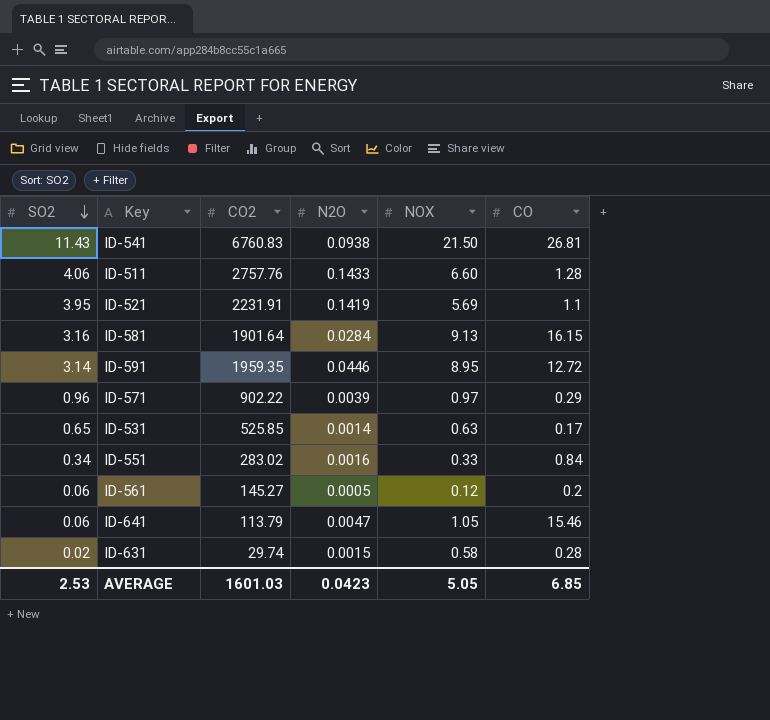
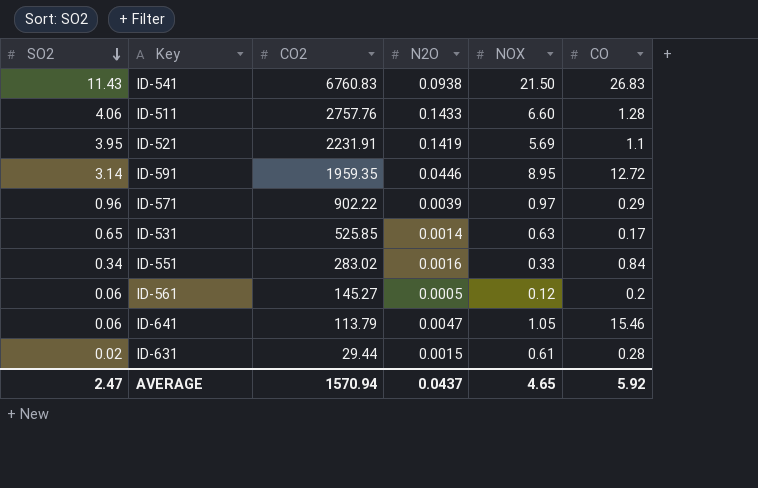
row ID-581: 3.16 | 1901.64 | 0.0284 | 9.13 | 16.15 -> none
ID-541 | CO: 26.81 -> 26.83
ID-631 | CO2: 29.74 -> 29.44
ID-631 | NOX: 0.58 -> 0.61
AVERAGE | SO2: 2.53 -> 2.47
AVERAGE | CO2: 1601.03 -> 1570.94
AVERAGE | N2O: 0.0423 -> 0.0437
AVERAGE | NOX: 5.05 -> 4.65
AVERAGE | CO: 6.85 -> 5.92

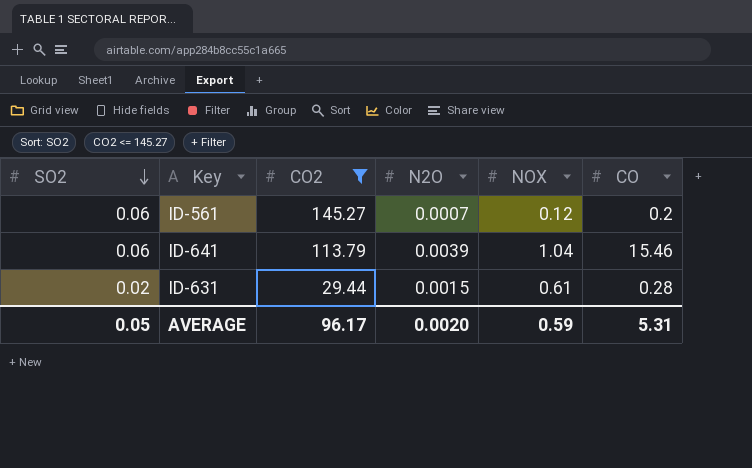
filter: none -> CO2 <= 145.27
ID-561 | N2O: 0.0005 -> 0.0007
ID-641 | N2O: 0.0047 -> 0.0039
ID-641 | NOX: 1.05 -> 1.04
AVERAGE | SO2: 2.47 -> 0.05
AVERAGE | CO2: 1570.94 -> 96.17
AVERAGE | N2O: 0.0437 -> 0.0020
AVERAGE | NOX: 4.65 -> 0.59
AVERAGE | CO: 5.92 -> 5.31

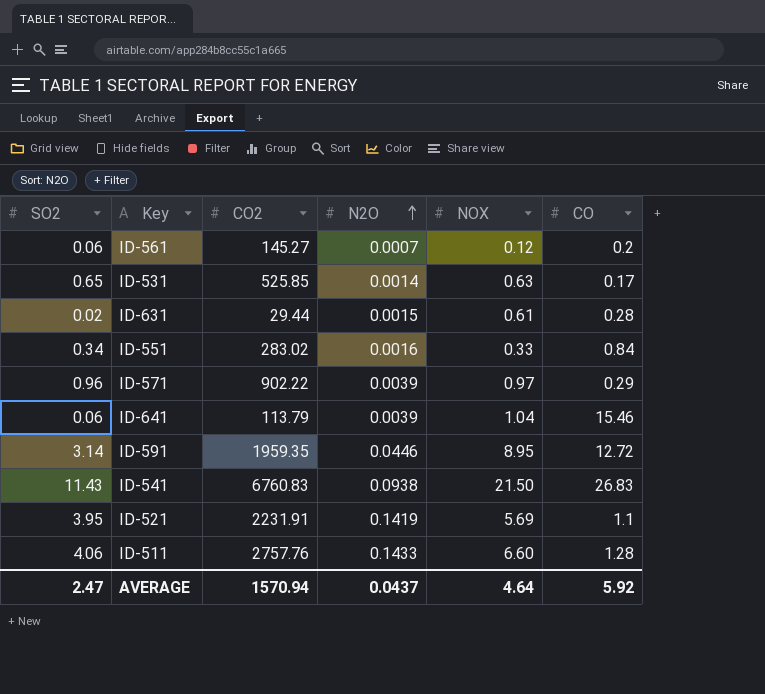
filter: CO2 <= 145.27 -> none
row order: SO2 descending -> N2O ascending
AVERAGE | SO2: 0.05 -> 2.47
AVERAGE | CO2: 96.17 -> 1570.94
AVERAGE | N2O: 0.0020 -> 0.0437
AVERAGE | NOX: 0.59 -> 4.64
AVERAGE | CO: 5.31 -> 5.92

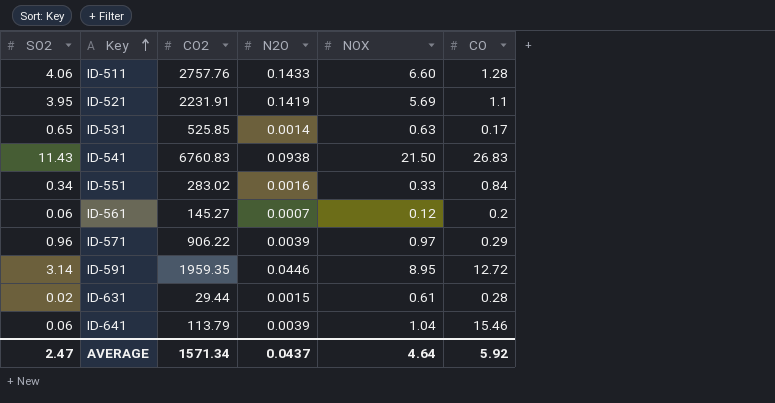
row order: N2O ascending -> Key ascending
ID-571 | CO2: 902.22 -> 906.22
AVERAGE | CO2: 1570.94 -> 1571.34

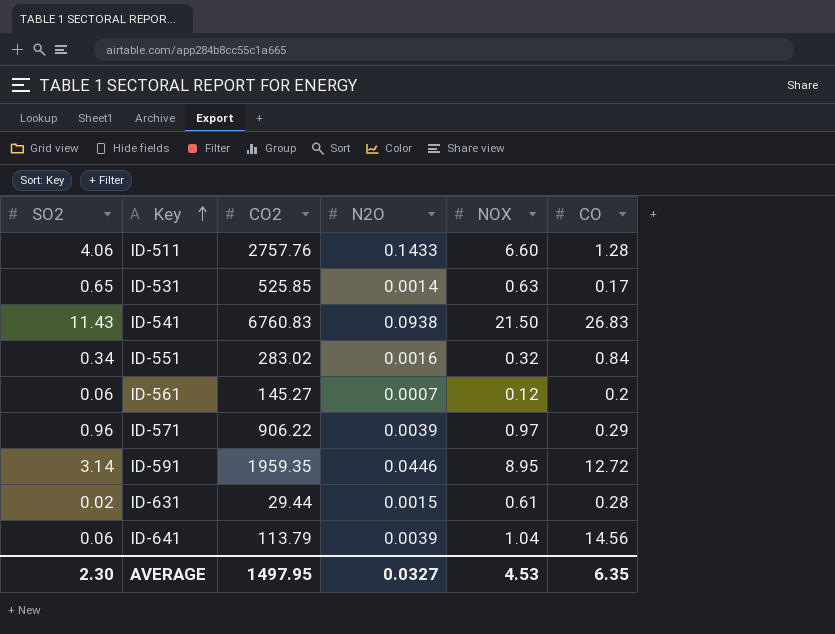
row ID-521: 3.95 | 2231.91 | 0.1419 | 5.69 | 1.1 -> none
ID-551 | NOX: 0.33 -> 0.32
ID-641 | CO: 15.46 -> 14.56
AVERAGE | SO2: 2.47 -> 2.30
AVERAGE | CO2: 1571.34 -> 1497.95
AVERAGE | N2O: 0.0437 -> 0.0327
AVERAGE | NOX: 4.64 -> 4.53
AVERAGE | CO: 5.92 -> 6.35

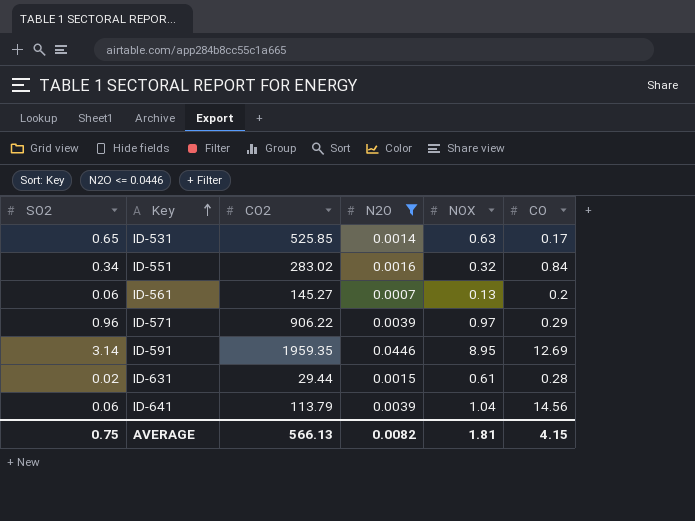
filter: none -> N2O <= 0.0446
ID-561 | NOX: 0.12 -> 0.13
ID-591 | CO: 12.72 -> 12.69
AVERAGE | SO2: 2.30 -> 0.75
AVERAGE | CO2: 1497.95 -> 566.13
AVERAGE | N2O: 0.0327 -> 0.0082
AVERAGE | NOX: 4.53 -> 1.81
AVERAGE | CO: 6.35 -> 4.15

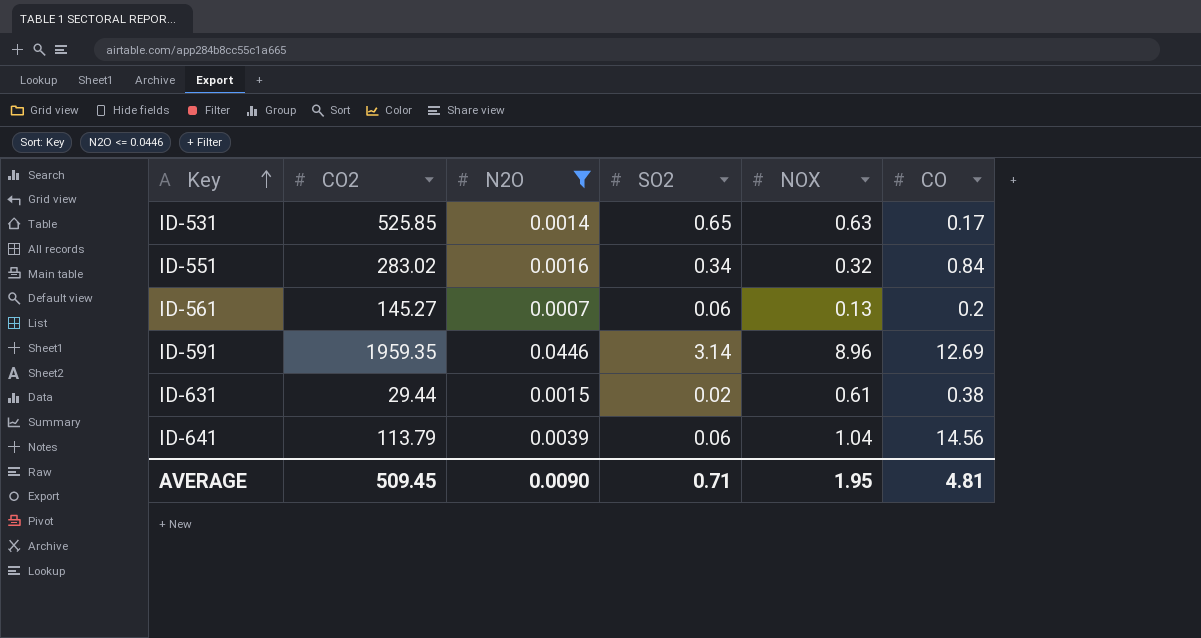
column SO2 | position: 1 -> 4
row ID-571: 0.96 | 906.22 | 0.0039 | 0.97 | 0.29 -> none
ID-591 | NOX: 8.95 -> 8.96
ID-631 | CO: 0.28 -> 0.38
AVERAGE | CO2: 566.13 -> 509.45
AVERAGE | N2O: 0.0082 -> 0.0090
AVERAGE | SO2: 0.75 -> 0.71
AVERAGE | NOX: 1.81 -> 1.95
AVERAGE | CO: 4.15 -> 4.81

